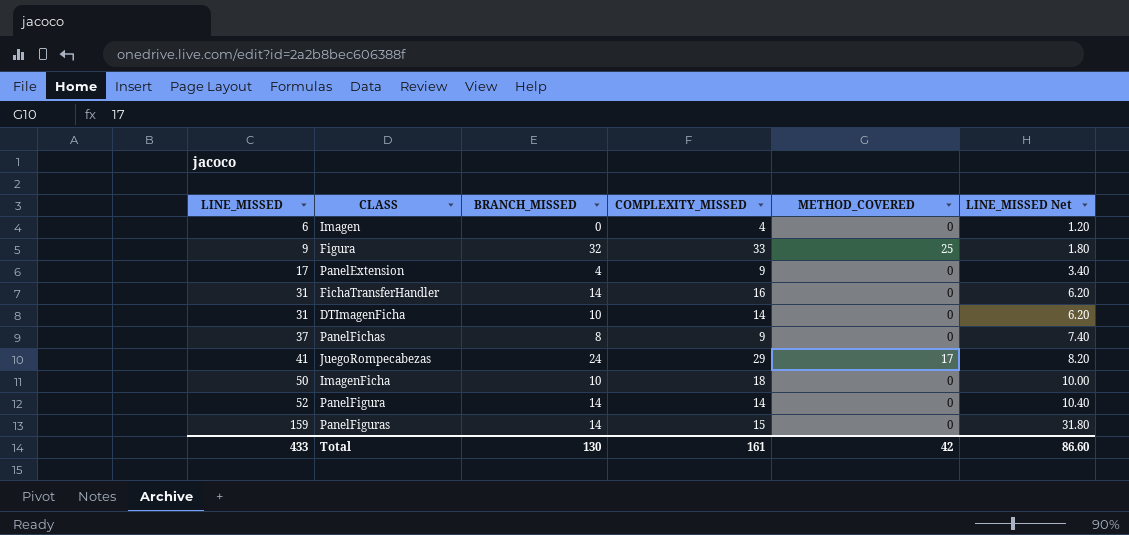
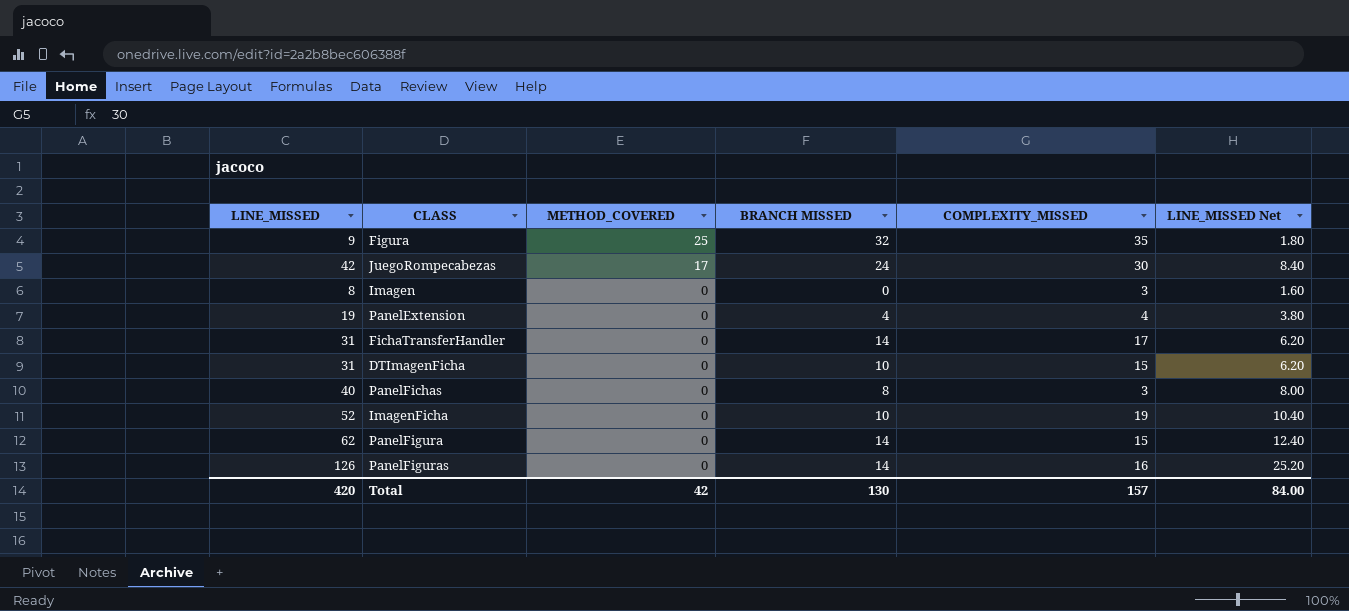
row order: LINE_MISSED ascending -> METHOD_COVERED descending
column METHOD_COVERED | position: 5 -> 3
column name: BRANCH_MISSED -> BRANCH MISSED
Figura | COMPLEXITY_MISSED: 33 -> 35
JuegoRompecabezas | LINE_MISSED: 41 -> 42
JuegoRompecabezas | COMPLEXITY_MISSED: 29 -> 30
JuegoRompecabezas | LINE_MISSED Net: 8.20 -> 8.40
Imagen | LINE_MISSED: 6 -> 8
Imagen | COMPLEXITY_MISSED: 4 -> 3
Imagen | LINE_MISSED Net: 1.20 -> 1.60
PanelExtension | LINE_MISSED: 17 -> 19
PanelExtension | COMPLEXITY_MISSED: 9 -> 4
PanelExtension | LINE_MISSED Net: 3.40 -> 3.80
FichaTransferHandler | COMPLEXITY_MISSED: 16 -> 17
DTImagenFicha | COMPLEXITY_MISSED: 14 -> 15
PanelFichas | LINE_MISSED: 37 -> 40
PanelFichas | COMPLEXITY_MISSED: 9 -> 3
PanelFichas | LINE_MISSED Net: 7.40 -> 8.00
ImagenFicha | LINE_MISSED: 50 -> 52
ImagenFicha | COMPLEXITY_MISSED: 18 -> 19
ImagenFicha | LINE_MISSED Net: 10.00 -> 10.40
PanelFigura | LINE_MISSED: 52 -> 62
PanelFigura | COMPLEXITY_MISSED: 14 -> 15
PanelFigura | LINE_MISSED Net: 10.40 -> 12.40
PanelFiguras | LINE_MISSED: 159 -> 126
PanelFiguras | COMPLEXITY_MISSED: 15 -> 16
PanelFiguras | LINE_MISSED Net: 31.80 -> 25.20
Total | LINE_MISSED: 433 -> 420
Total | COMPLEXITY_MISSED: 161 -> 157
Total | LINE_MISSED Net: 86.60 -> 84.00

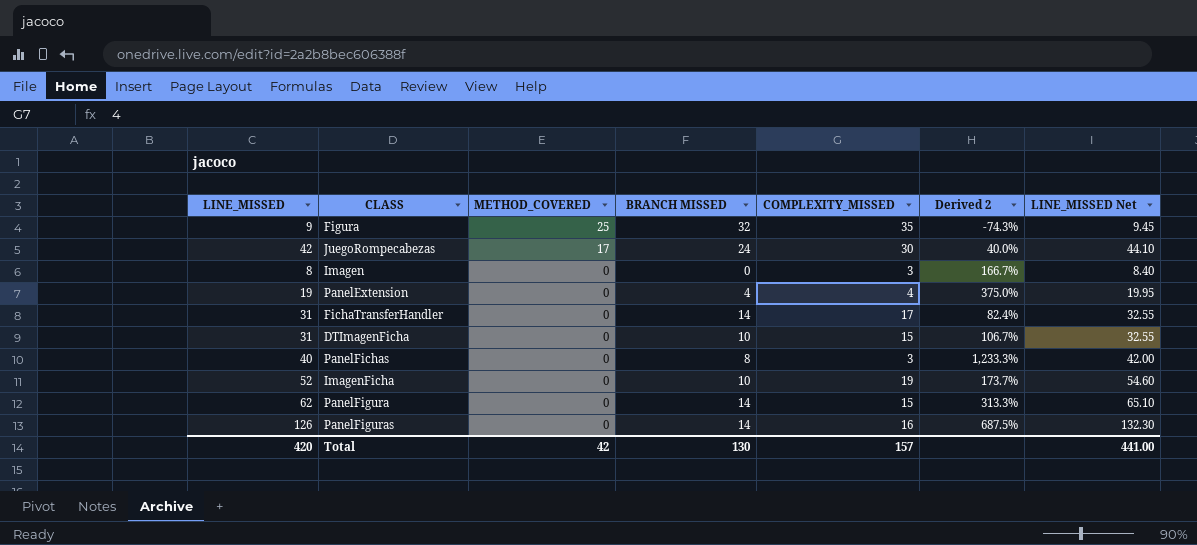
column Derived 2 | formula: none -> ([LINE_MISSED] - [COMPLEXITY_MISSED]) / [COMPLEXITY_MISSED]
column LINE_MISSED Net | formula: [LINE_MISSED] * 0.2 -> [LINE_MISSED] * 1.05
Total | LINE_MISSED Net: 84.00 -> 441.00

